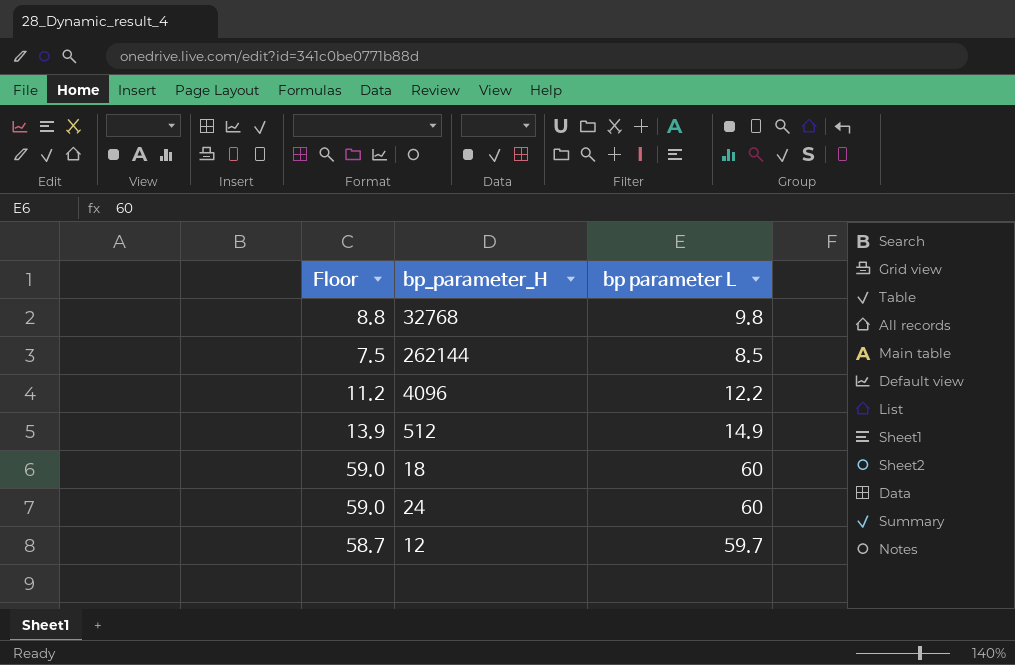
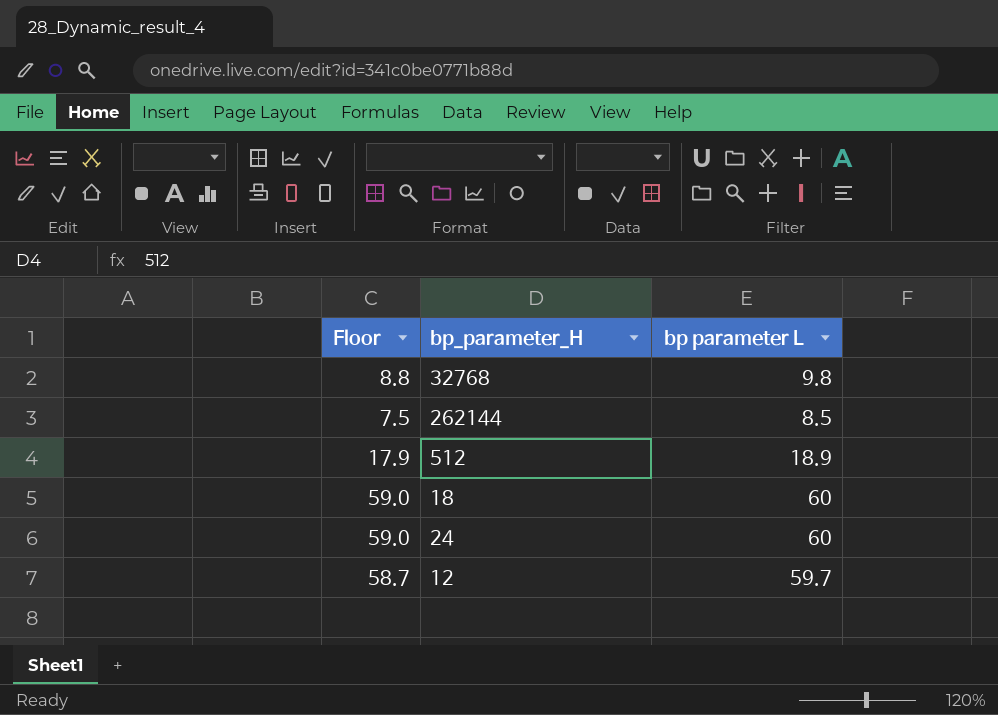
row 4096: 11.2 | 12.2 -> none
512 | Floor: 13.9 -> 17.9
512 | bp parameter L: 14.9 -> 18.9

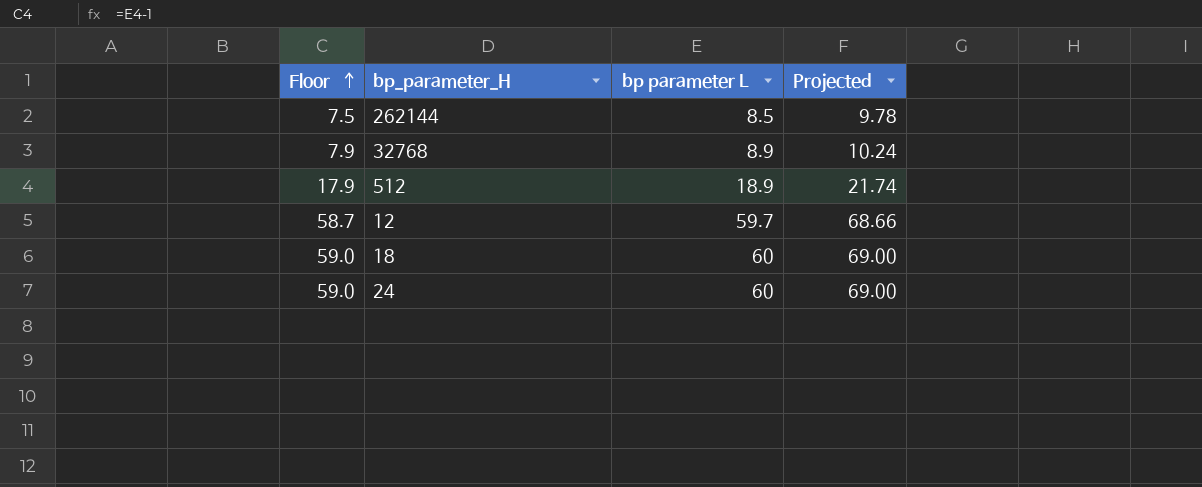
row order: none -> Floor ascending
column Projected | formula: none -> [bp parameter L] * 1.15
32768 | Floor: 8.8 -> 7.9
32768 | bp parameter L: 9.8 -> 8.9

